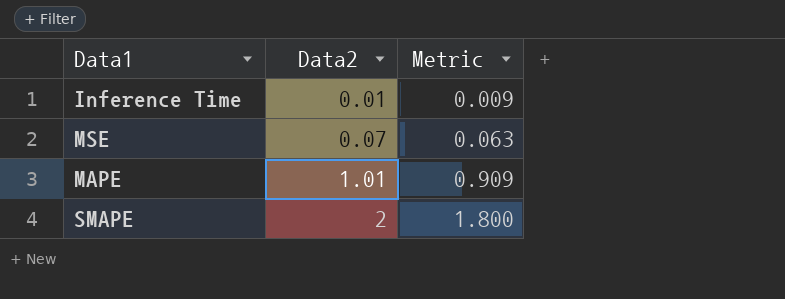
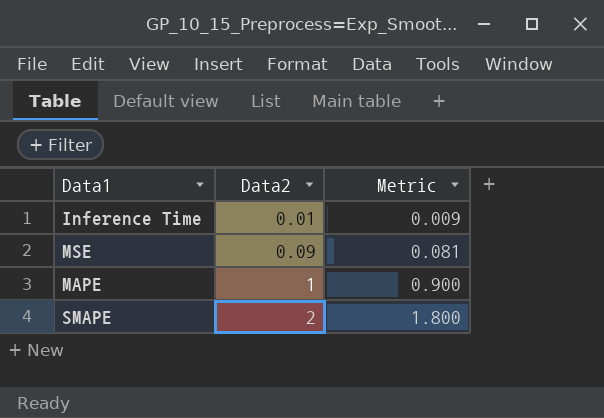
MSE | Data2: 0.07 -> 0.09
MSE | Metric: 0.063 -> 0.081
MAPE | Data2: 1.01 -> 1
MAPE | Metric: 0.909 -> 0.900

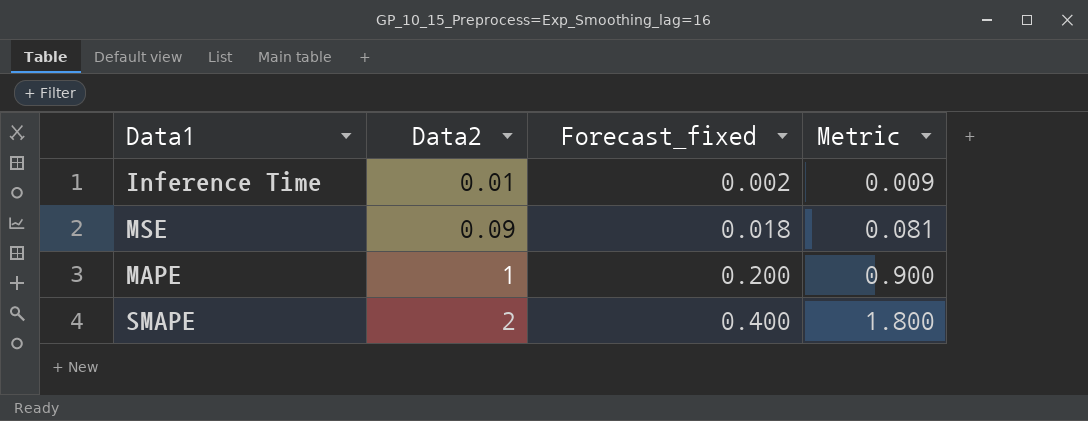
column Forecast_fixed | formula: none -> [Data2] * 0.2

